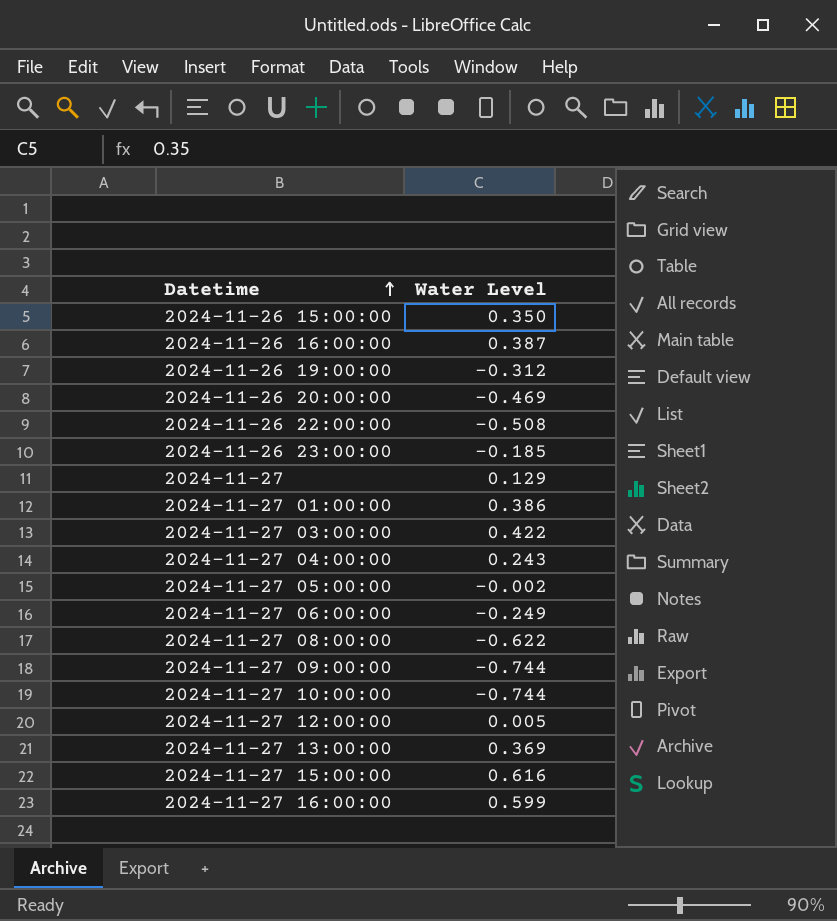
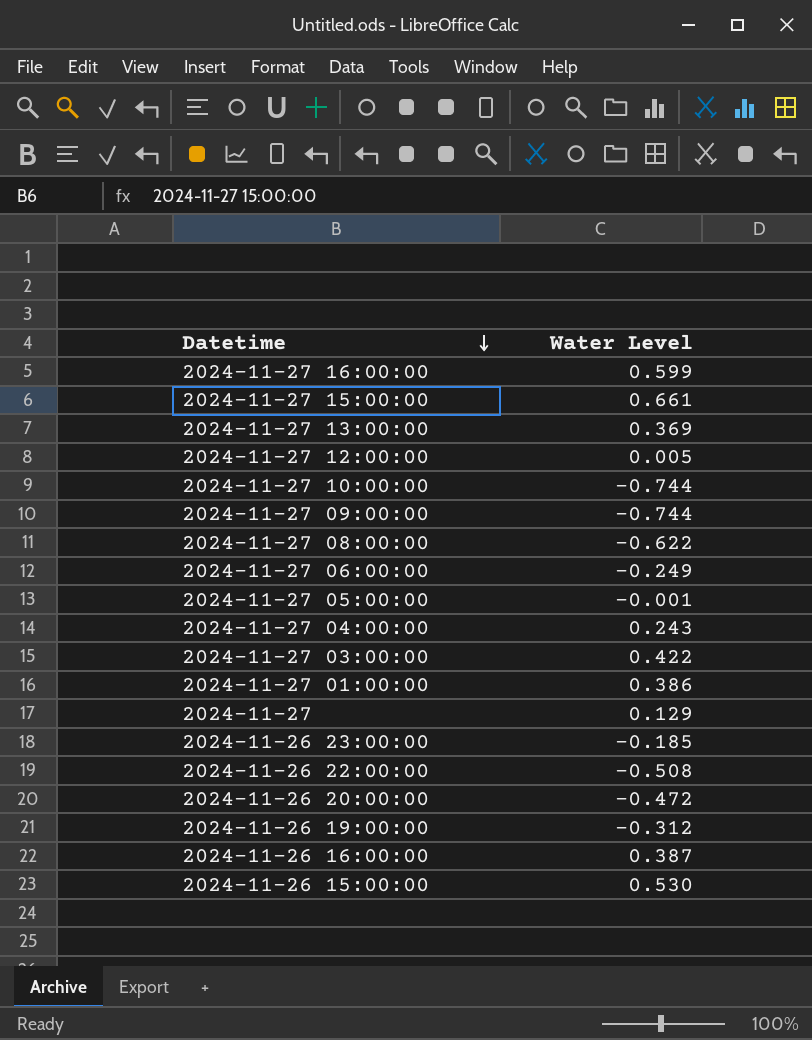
row order: Datetime ascending -> Datetime descending
2024-11-27 15:00:00 | Water Level: 0.616 -> 0.661
2024-11-27 05:00:00 | Water Level: -0.002 -> -0.001
2024-11-26 20:00:00 | Water Level: -0.469 -> -0.472
2024-11-26 15:00:00 | Water Level: 0.350 -> 0.530

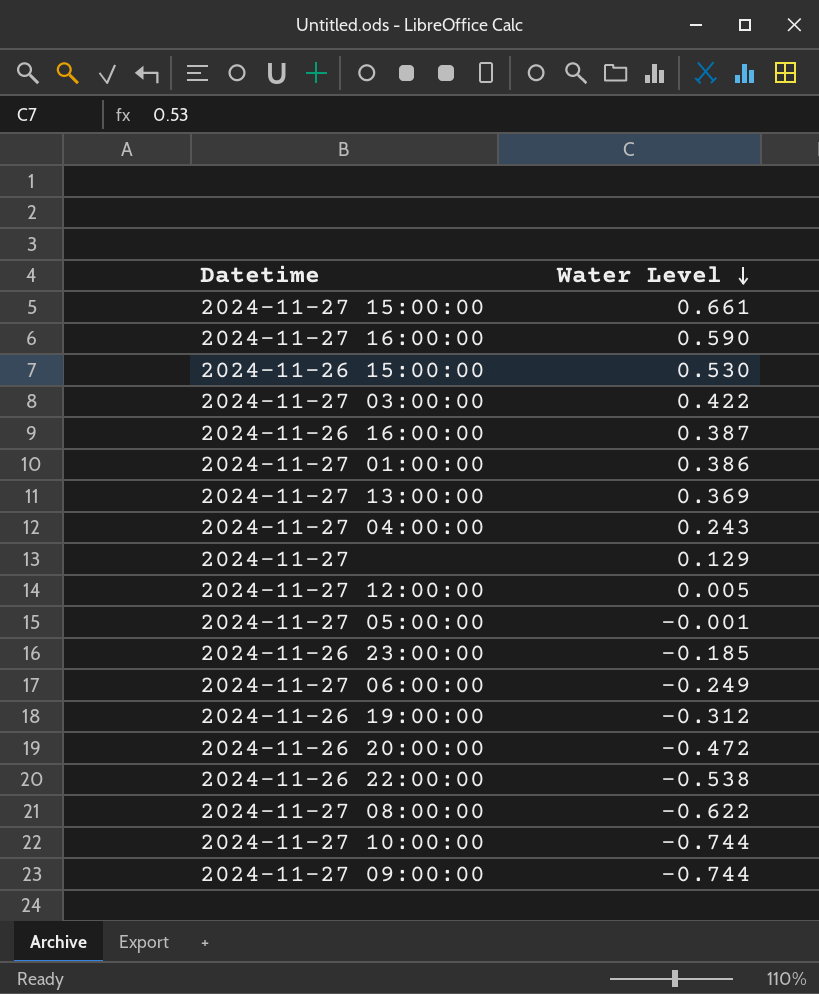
row order: Datetime descending -> Water Level descending
2024-11-27 16:00:00 | Water Level: 0.599 -> 0.590
2024-11-26 22:00:00 | Water Level: -0.508 -> -0.538

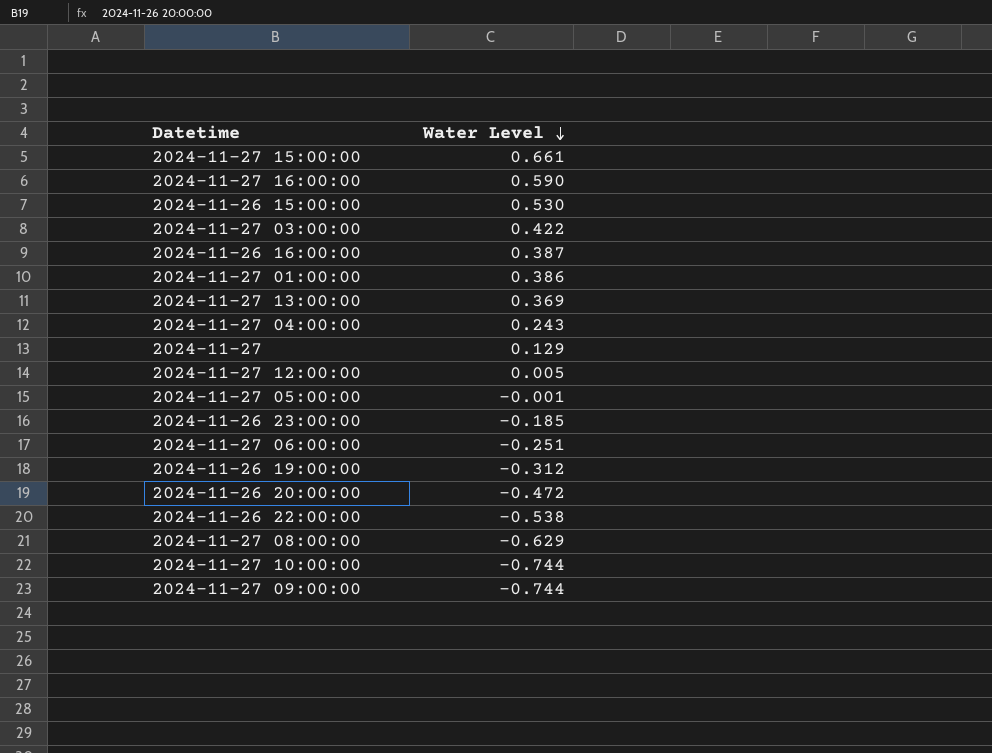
2024-11-27 06:00:00 | Water Level: -0.249 -> -0.251
2024-11-27 08:00:00 | Water Level: -0.622 -> -0.629

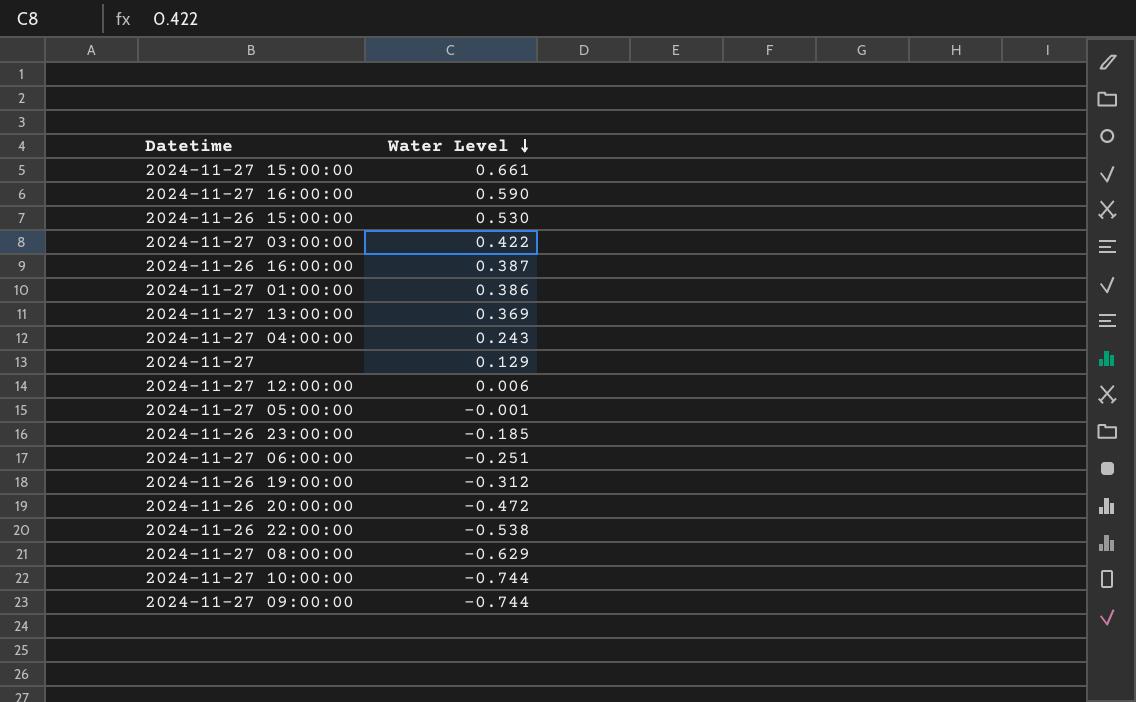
2024-11-27 12:00:00 | Water Level: 0.005 -> 0.006

